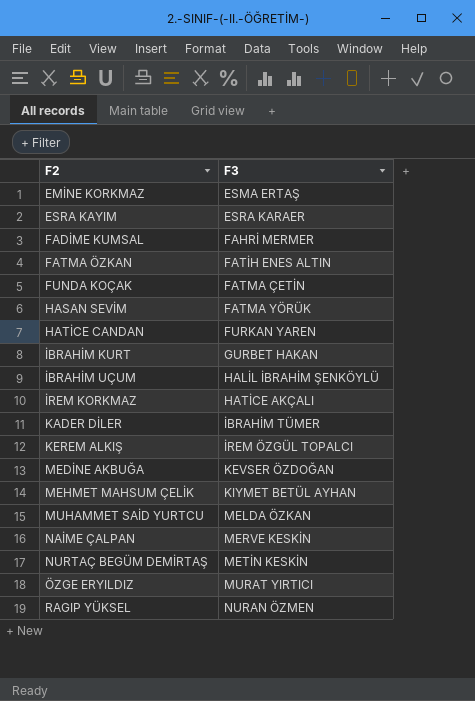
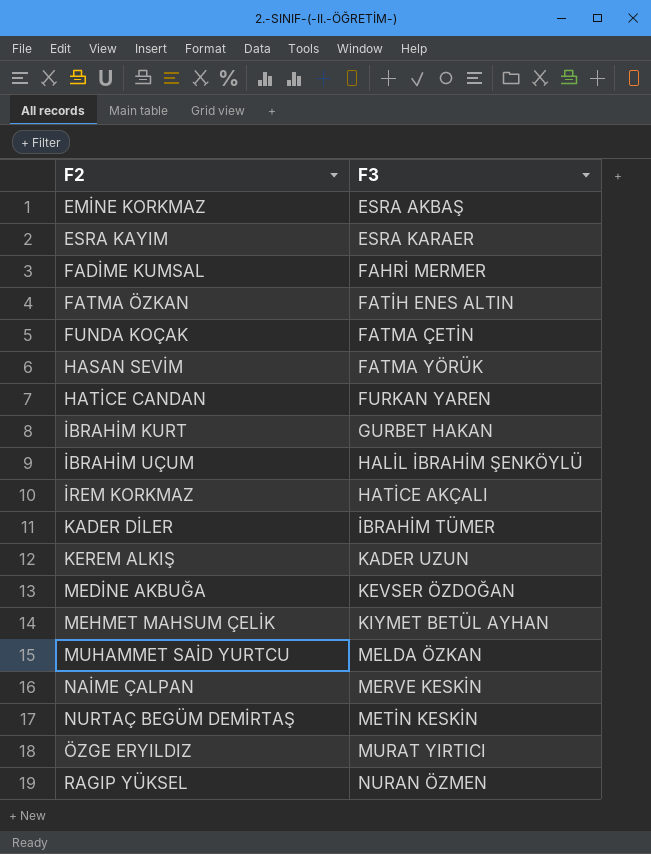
EMİNE KORKMAZ | F3: ESMA ERTAŞ -> ESRA AKBAŞ
KEREM ALKIŞ | F3: İREM ÖZGÜL TOPALCI -> KADER UZUN

